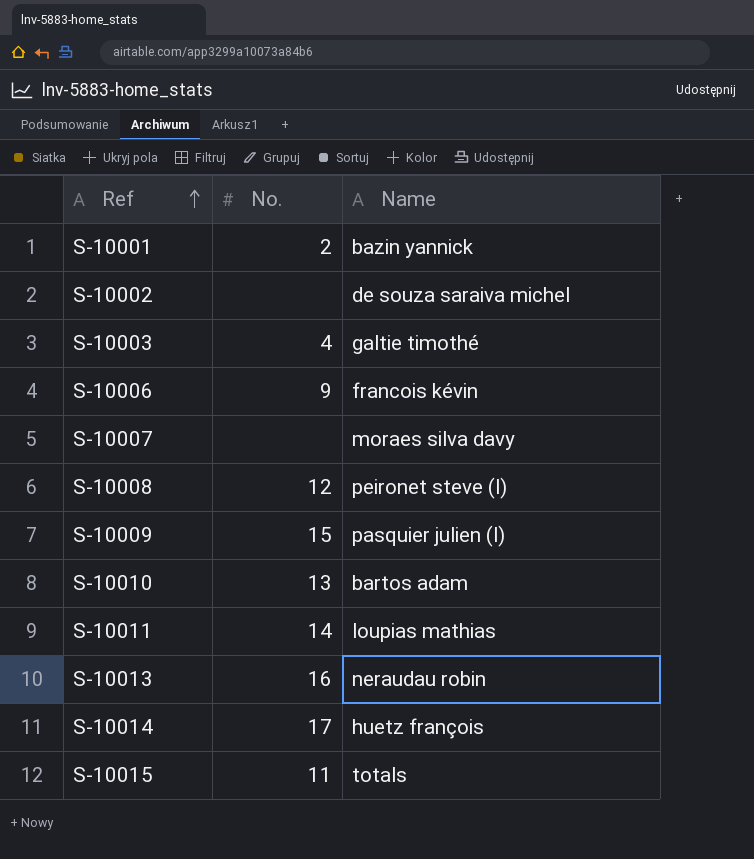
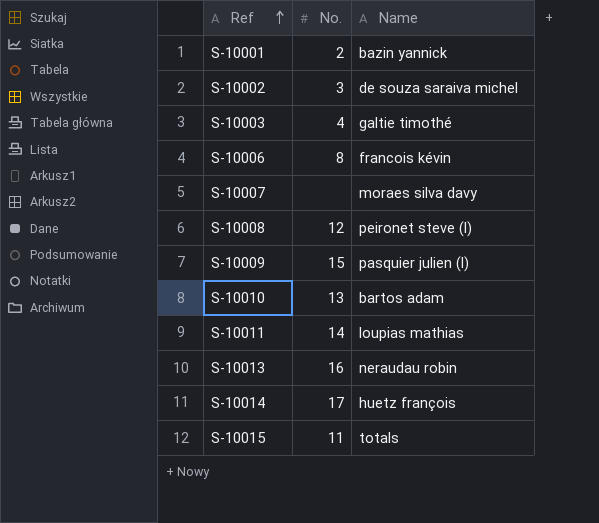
S-10002 | No.: none -> 3
S-10006 | No.: 9 -> 8

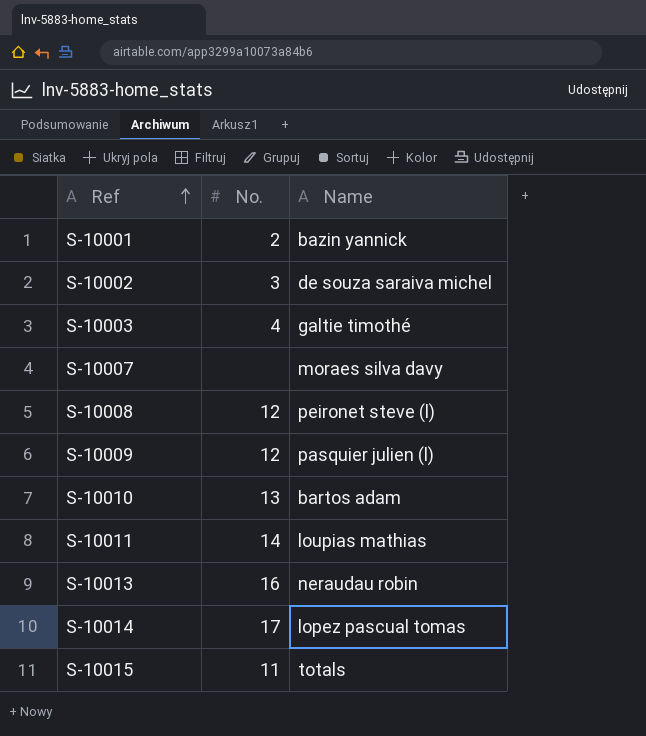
row S-10006: 8 | francois kévin -> none
S-10009 | No.: 15 -> 12
S-10014 | Name: huetz françois -> lopez pascual tomas

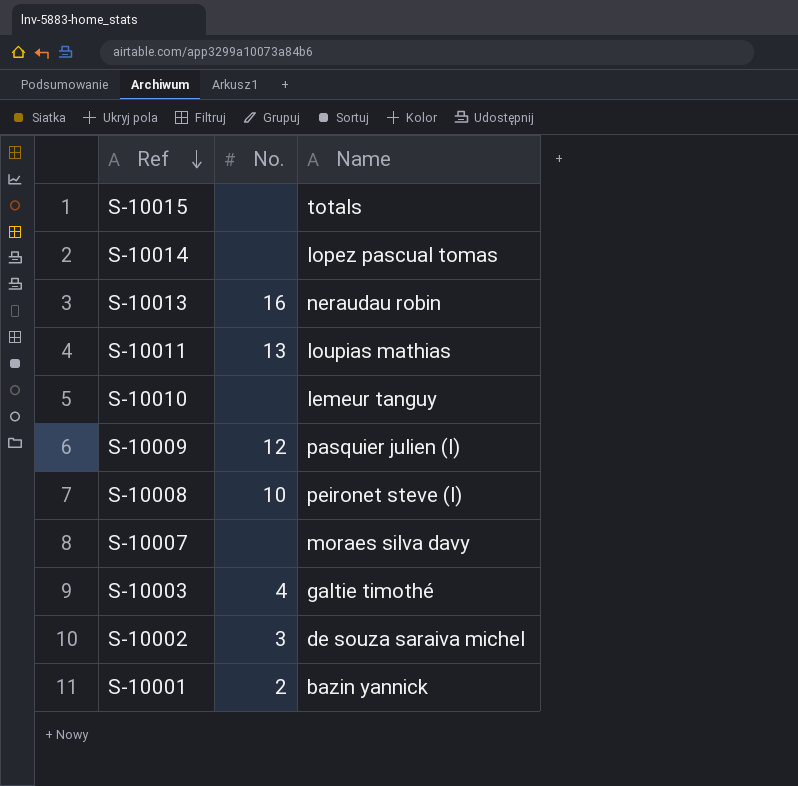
row order: Ref ascending -> Ref descending
S-10015 | No.: 11 -> none
S-10014 | No.: 17 -> none
S-10011 | No.: 14 -> 13
S-10010 | No.: 13 -> none
S-10010 | Name: bartos adam -> lemeur tanguy
S-10008 | No.: 12 -> 10

